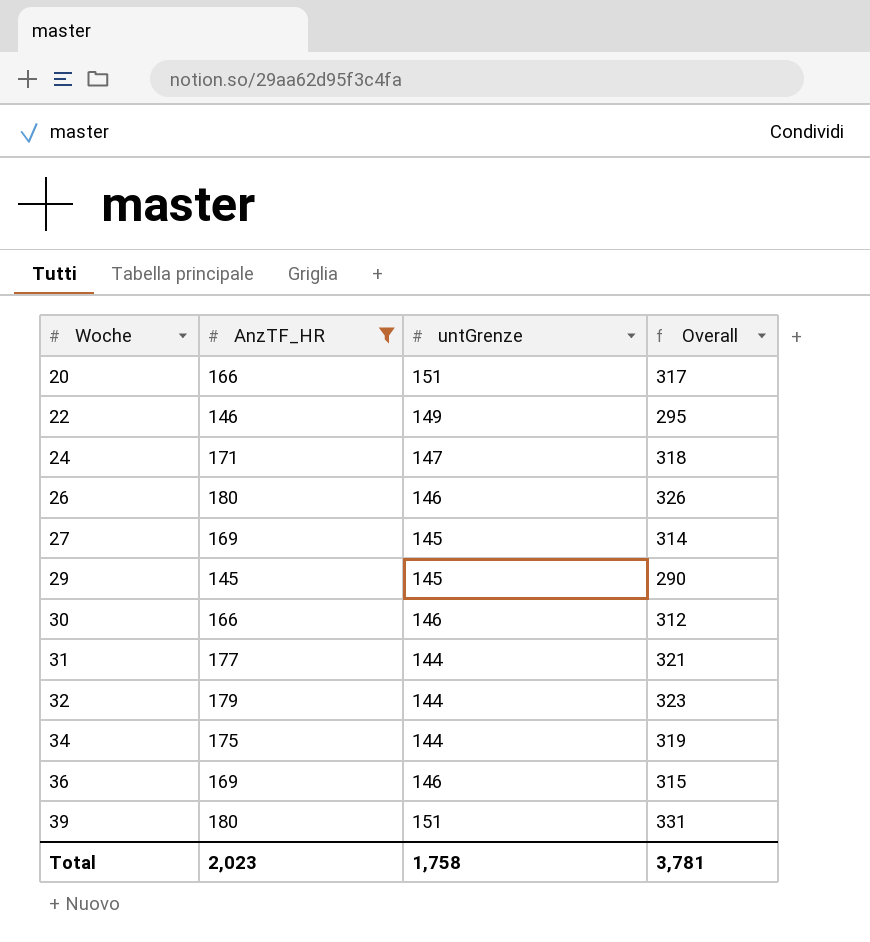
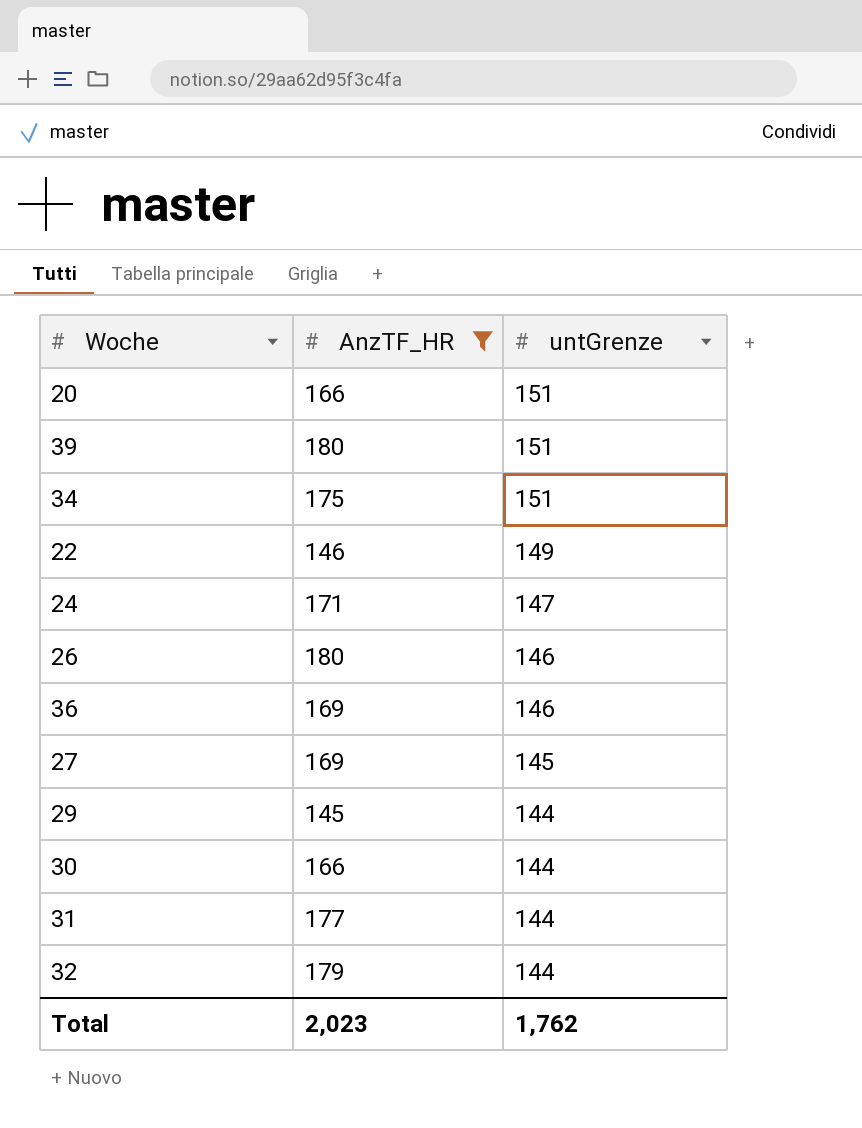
row order: Woche ascending -> untGrenze descending
column Overall | formula: [AnzTF_HR] + [untGrenze] -> none
34 | untGrenze: 144 -> 151
29 | untGrenze: 145 -> 144
30 | untGrenze: 146 -> 144
Total | untGrenze: 1,758 -> 1,762

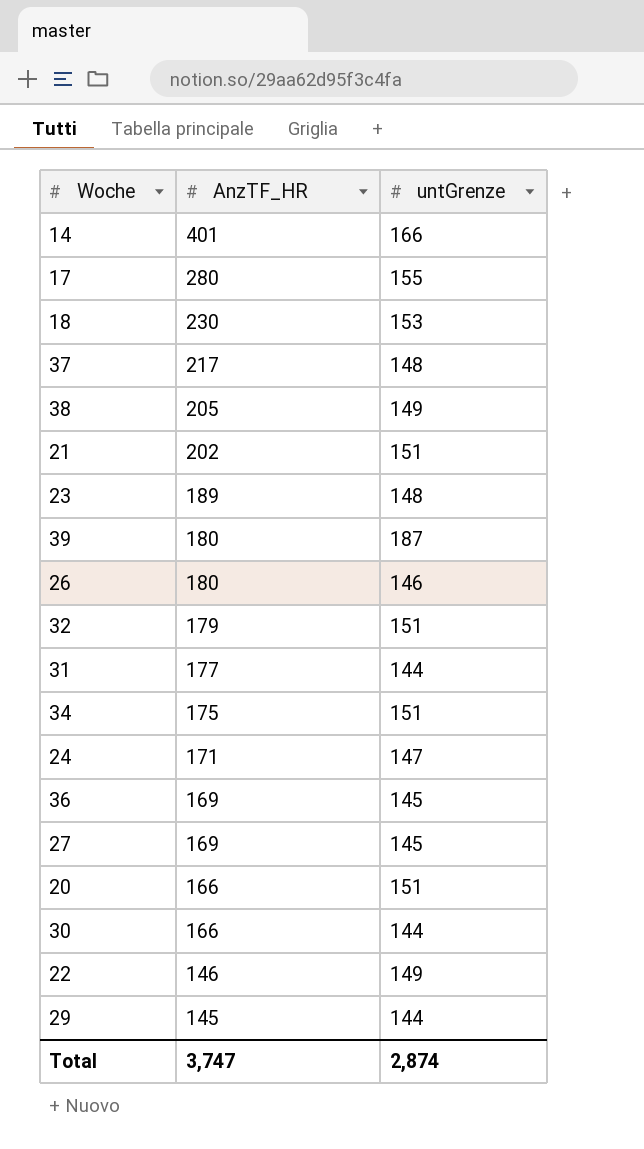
filter: AnzTF_HR <= 180 -> none
row order: untGrenze descending -> AnzTF_HR descending
39 | untGrenze: 151 -> 187
32 | untGrenze: 144 -> 151
36 | untGrenze: 146 -> 145
Total | AnzTF_HR: 2,023 -> 3,747
Total | untGrenze: 1,762 -> 2,874

